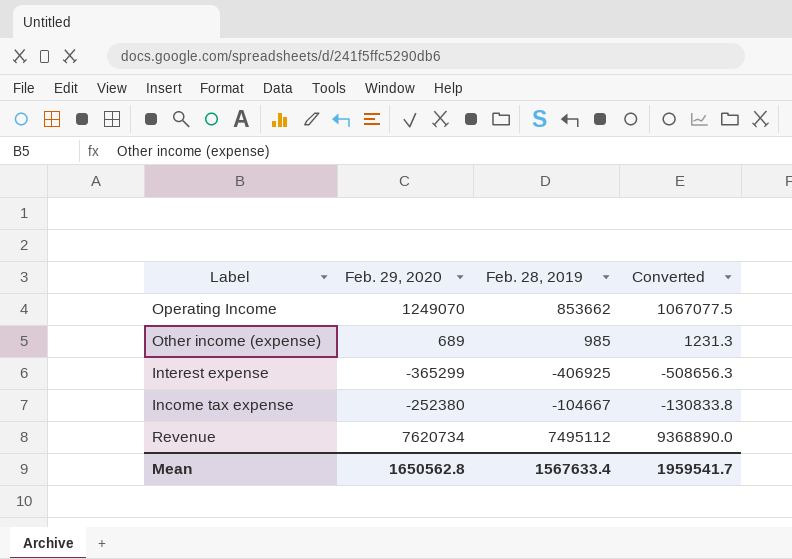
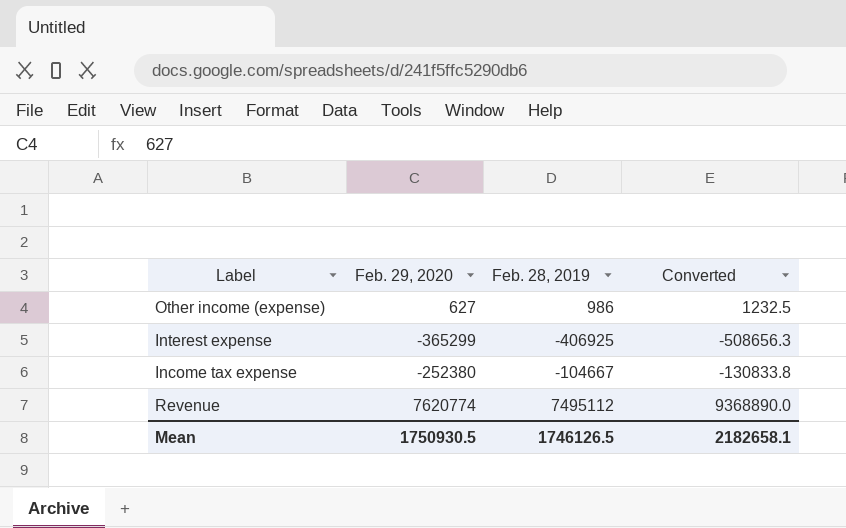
row Operating Income: 1249070 | 853662 | 1067077.5 -> none
Other income (expense) | Feb. 29, 2020: 689 -> 627
Other income (expense) | Feb. 28, 2019: 985 -> 986
Other income (expense) | Converted: 1231.3 -> 1232.5
Revenue | Feb. 29, 2020: 7620734 -> 7620774
Mean | Feb. 29, 2020: 1650562.8 -> 1750930.5
Mean | Feb. 28, 2019: 1567633.4 -> 1746126.5
Mean | Converted: 1959541.7 -> 2182658.1

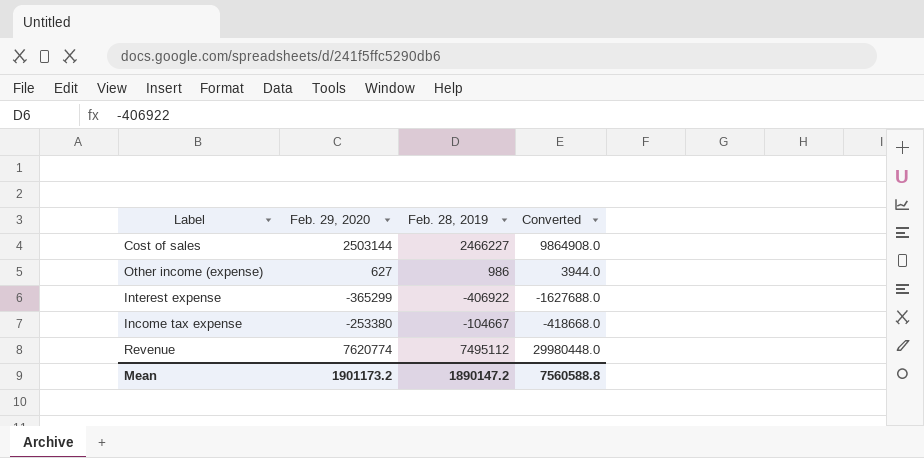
column Converted | formula: [Feb. 28, 2019] * 1.25 -> [Feb. 28, 2019] * 4
row Cost of sales: none -> 2503144 | 2466227 | 9864908.0
Interest expense | Feb. 28, 2019: -406925 -> -406922
Income tax expense | Feb. 29, 2020: -252380 -> -253380
Mean | Feb. 29, 2020: 1750930.5 -> 1901173.2
Mean | Feb. 28, 2019: 1746126.5 -> 1890147.2
Mean | Converted: 2182658.1 -> 7560588.8

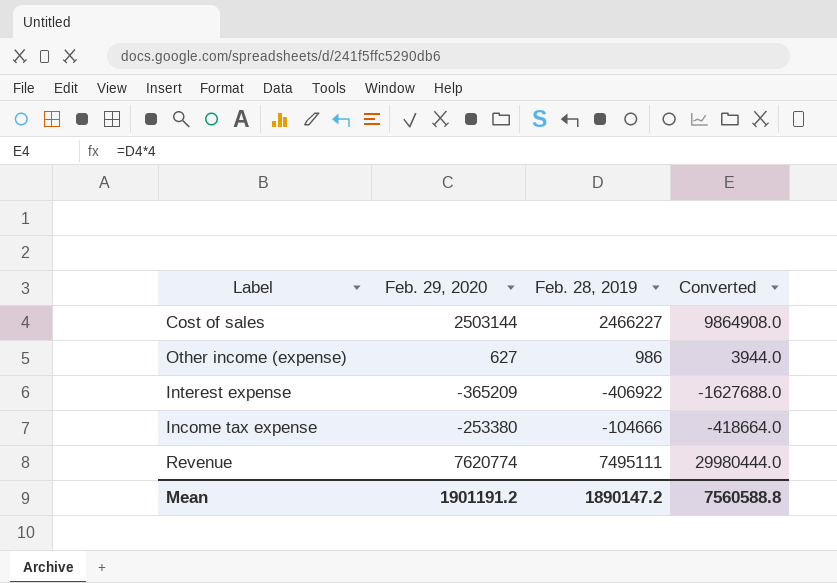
Interest expense | Feb. 29, 2020: -365299 -> -365209
Income tax expense | Feb. 28, 2019: -104667 -> -104666
Income tax expense | Converted: -418668.0 -> -418664.0
Revenue | Feb. 28, 2019: 7495112 -> 7495111
Revenue | Converted: 29980448.0 -> 29980444.0
Mean | Feb. 29, 2020: 1901173.2 -> 1901191.2

